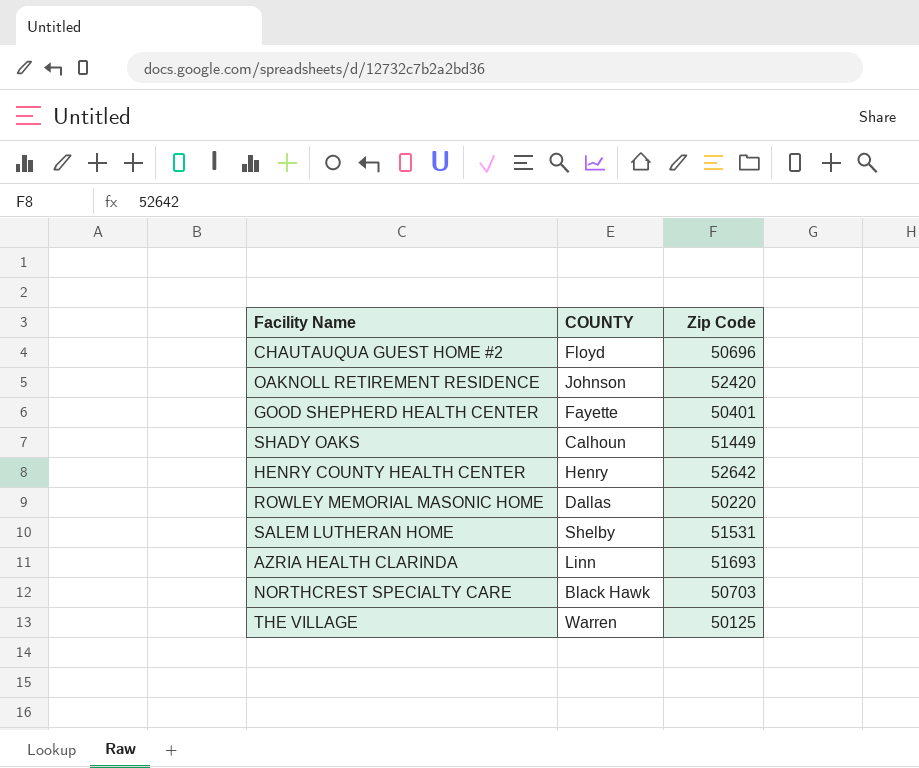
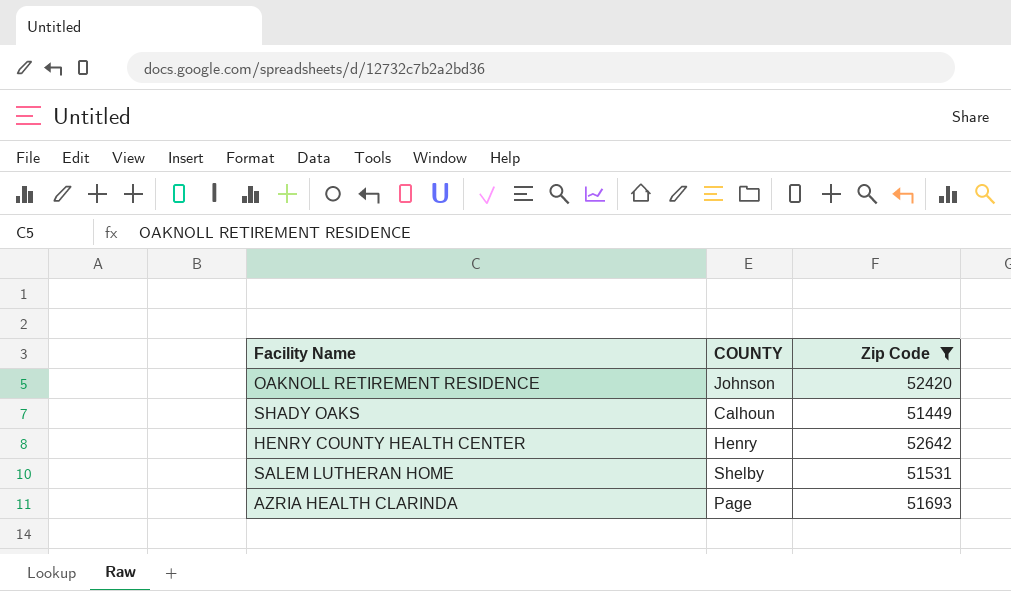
filter: none -> Zip Code >= 51449
AZRIA HEALTH CLARINDA | COUNTY: Linn -> Page

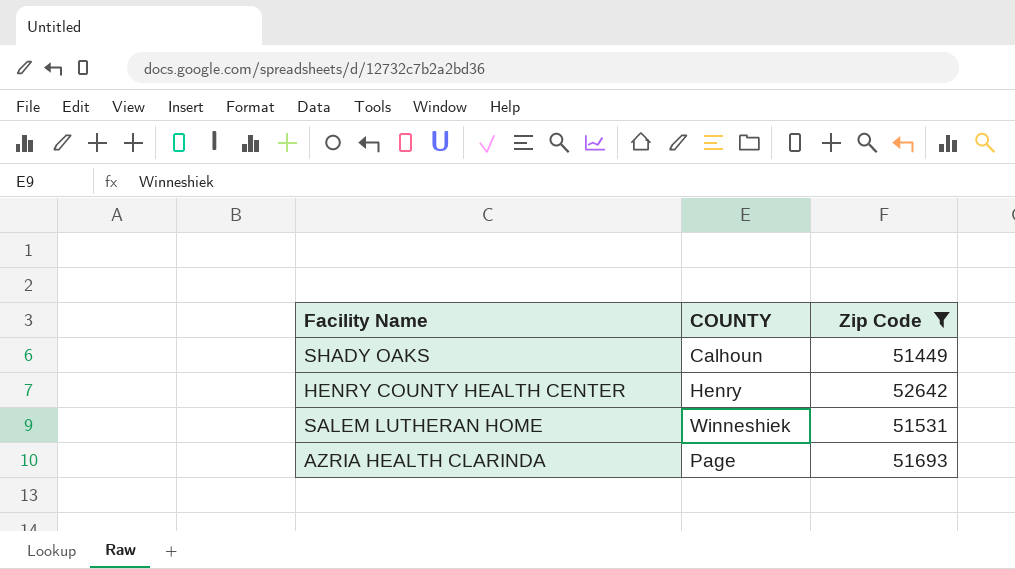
row OAKNOLL RETIREMENT RESIDENCE: Johnson | 52420 -> none
SALEM LUTHERAN HOME | COUNTY: Shelby -> Winneshiek

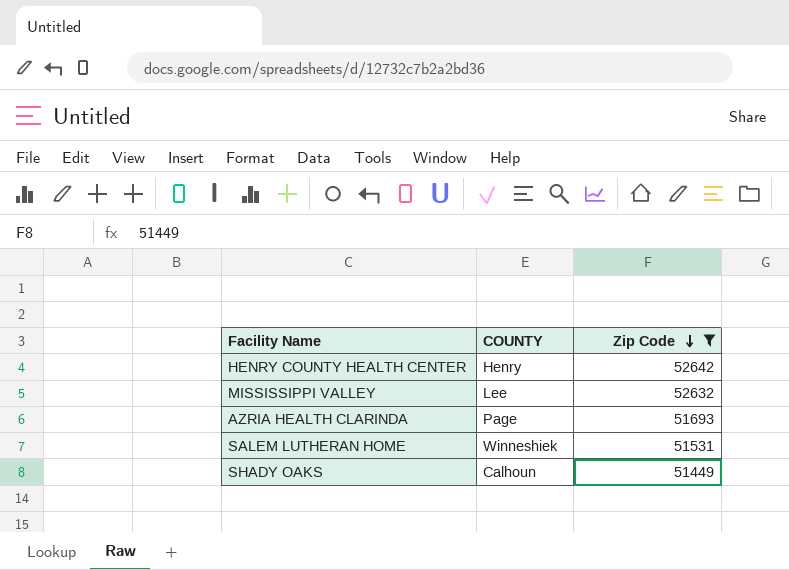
row order: none -> Zip Code descending
row MISSISSIPPI VALLEY: none -> Lee | 52632

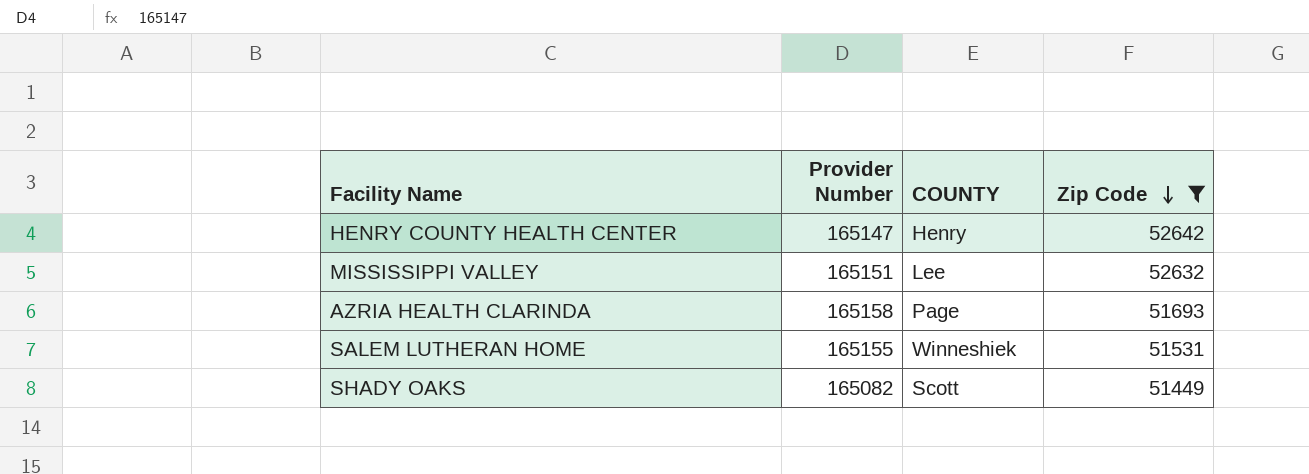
column Provider Number | position: none -> 2
SHADY OAKS | COUNTY: Calhoun -> Scott

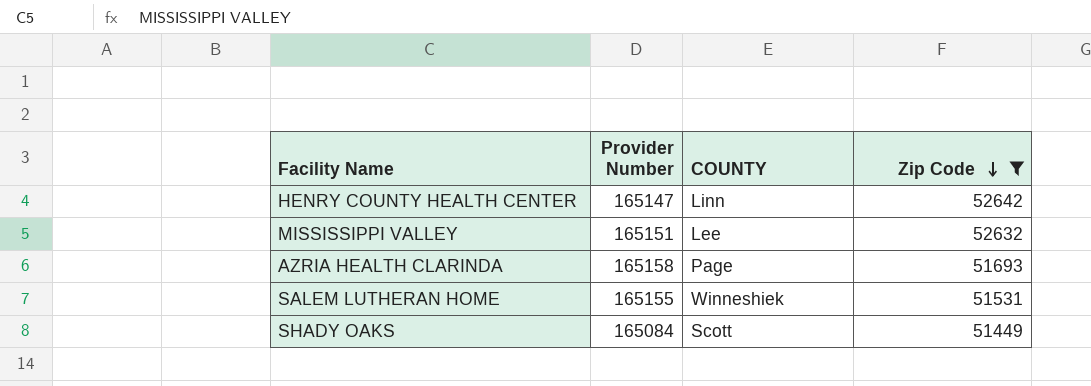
HENRY COUNTY HEALTH CENTER | COUNTY: Henry -> Linn
SHADY OAKS | Provider Number: 165082 -> 165084

